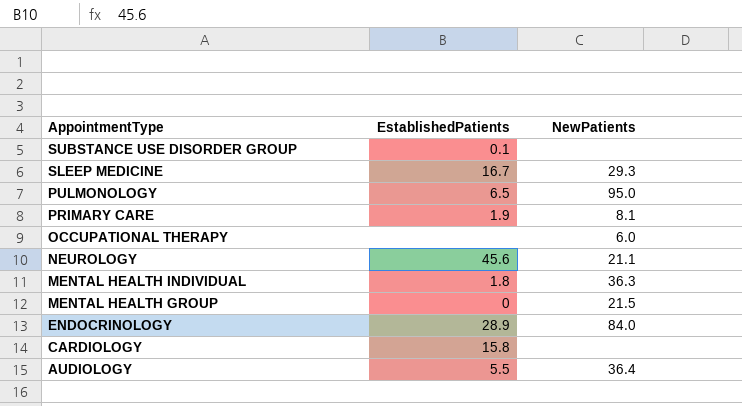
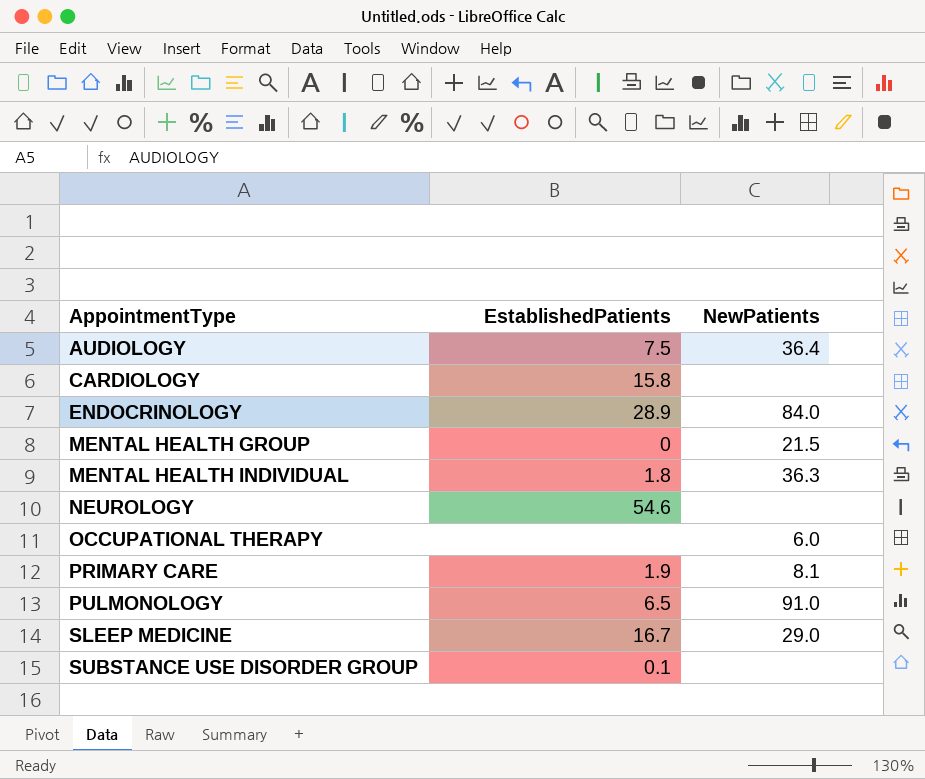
row order: AppointmentType descending -> AppointmentType ascending
AUDIOLOGY | EstablishedPatients: 5.5 -> 7.5
NEUROLOGY | EstablishedPatients: 45.6 -> 54.6
NEUROLOGY | NewPatients: 21.1 -> none
PULMONOLOGY | NewPatients: 95.0 -> 91.0
SLEEP MEDICINE | NewPatients: 29.3 -> 29.0

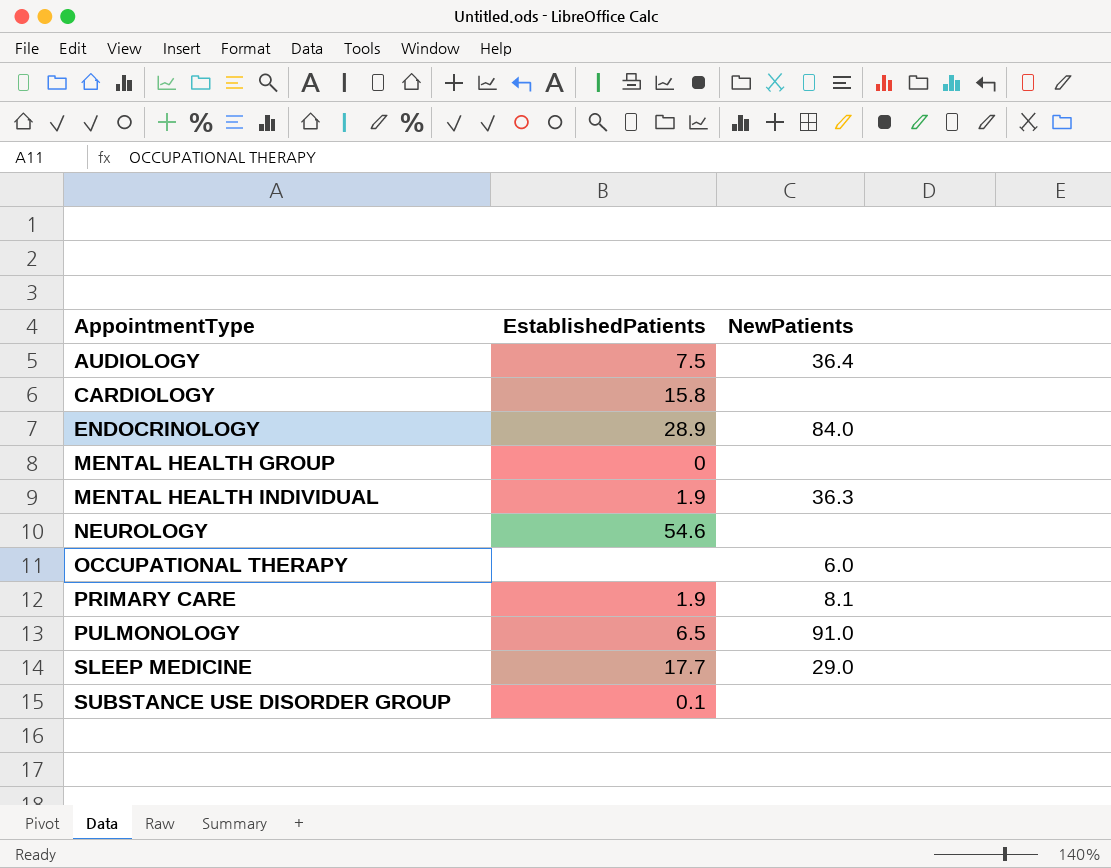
MENTAL HEALTH GROUP | NewPatients: 21.5 -> none
MENTAL HEALTH INDIVIDUAL | EstablishedPatients: 1.8 -> 1.9
SLEEP MEDICINE | EstablishedPatients: 16.7 -> 17.7

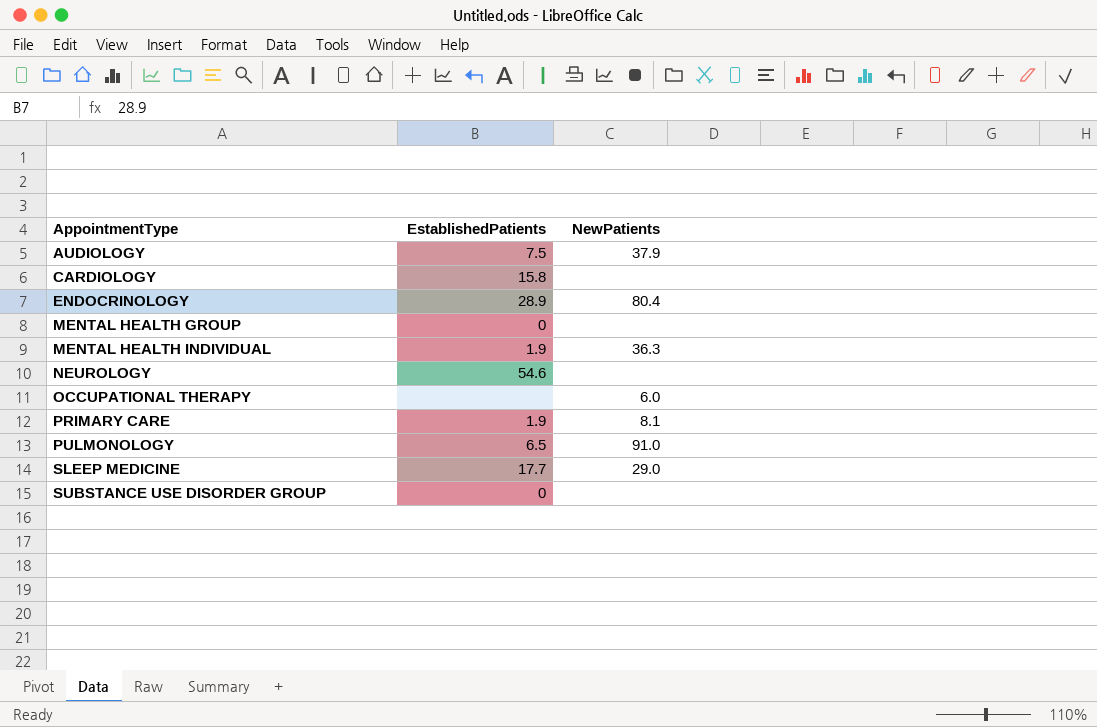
AUDIOLOGY | NewPatients: 36.4 -> 37.9
ENDOCRINOLOGY | NewPatients: 84.0 -> 80.4
SUBSTANCE USE DISORDER GROUP | EstablishedPatients: 0.1 -> 0

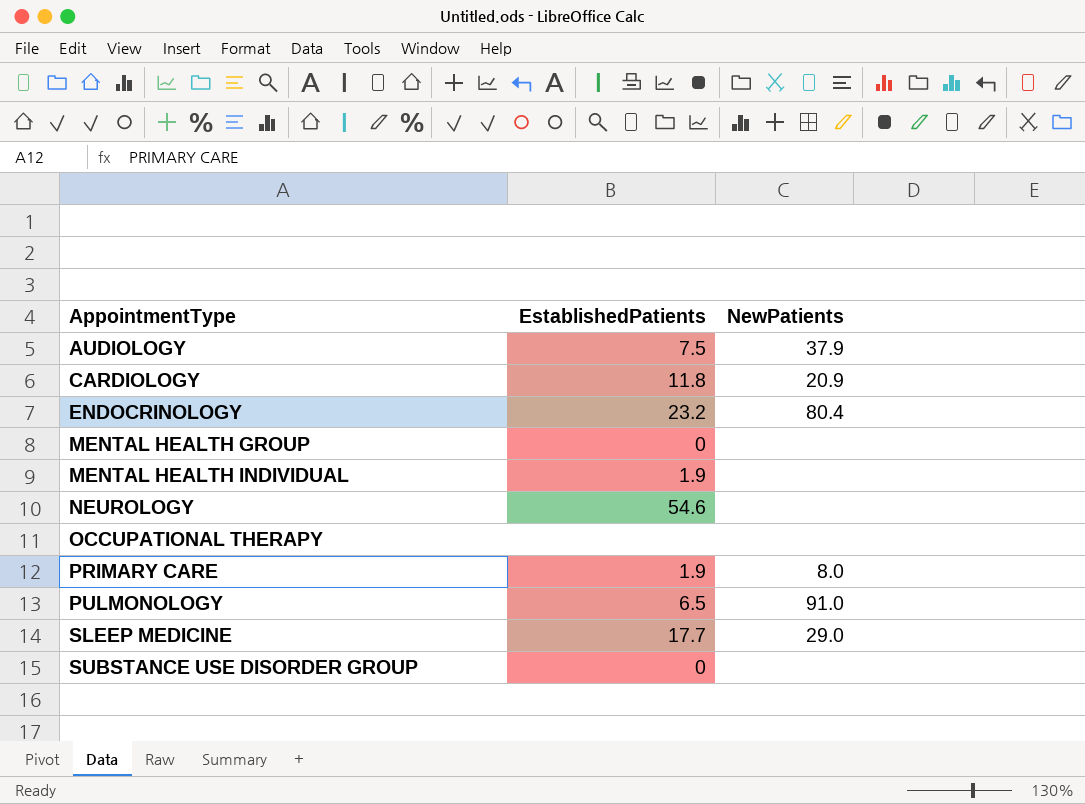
CARDIOLOGY | EstablishedPatients: 15.8 -> 11.8
CARDIOLOGY | NewPatients: none -> 20.9
ENDOCRINOLOGY | EstablishedPatients: 28.9 -> 23.2
MENTAL HEALTH INDIVIDUAL | NewPatients: 36.3 -> none
OCCUPATIONAL THERAPY | NewPatients: 6.0 -> none
PRIMARY CARE | NewPatients: 8.1 -> 8.0

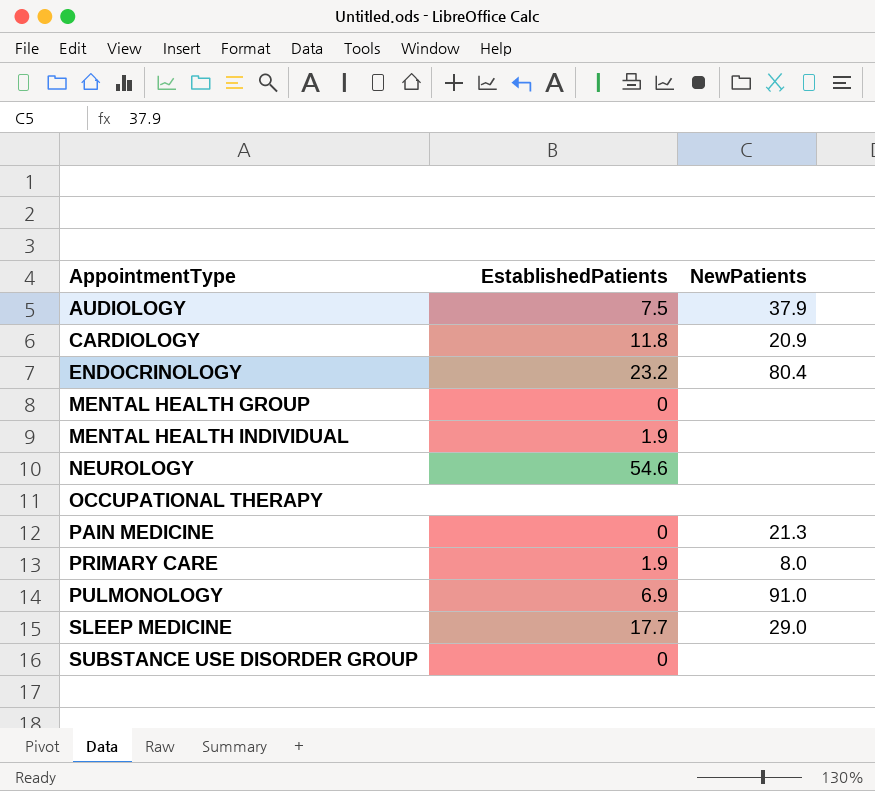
row PAIN MEDICINE: none -> 0 | 21.3
PULMONOLOGY | EstablishedPatients: 6.5 -> 6.9

